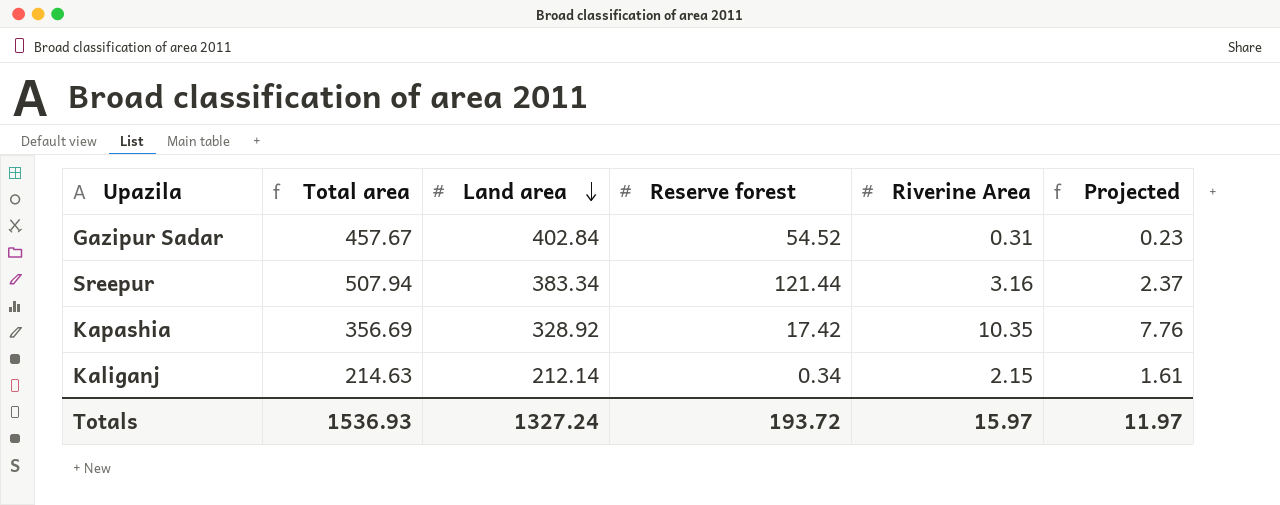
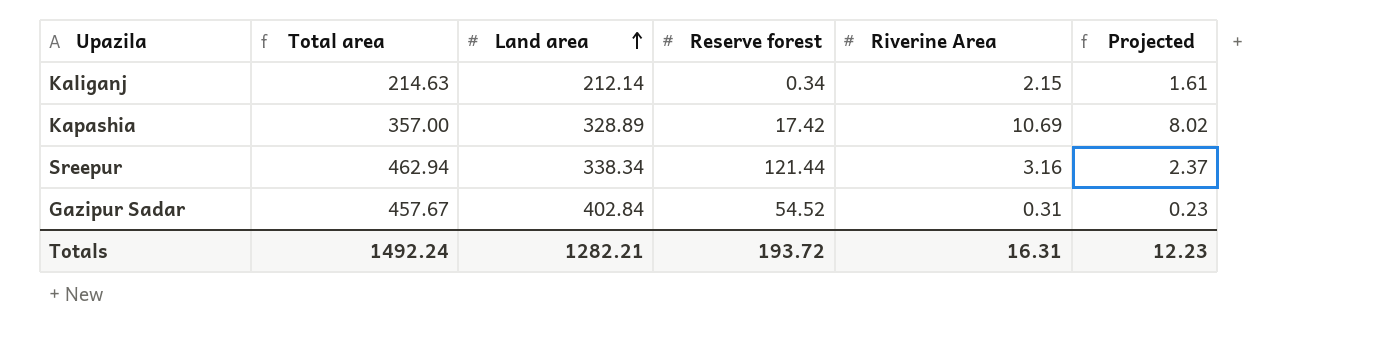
row order: Land area descending -> Land area ascending
Kapashia | Total area: 356.69 -> 357.00
Kapashia | Land area: 328.92 -> 328.89
Kapashia | Riverine Area: 10.35 -> 10.69
Kapashia | Projected: 7.76 -> 8.02
Sreepur | Total area: 507.94 -> 462.94
Sreepur | Land area: 383.34 -> 338.34
Totals | Total area: 1536.93 -> 1492.24
Totals | Land area: 1327.24 -> 1282.21
Totals | Riverine Area: 15.97 -> 16.31
Totals | Projected: 11.97 -> 12.23

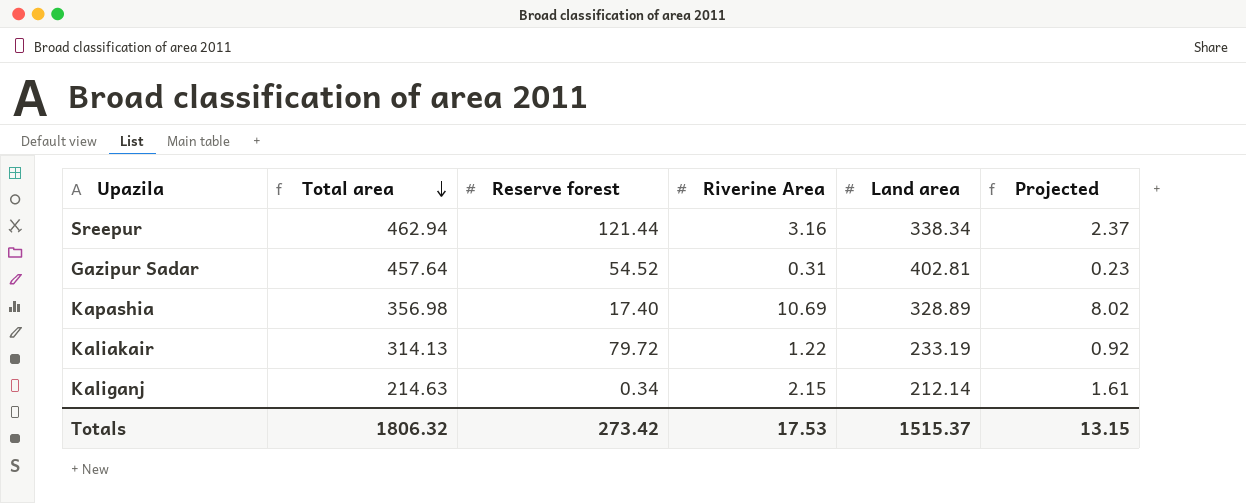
row order: Land area ascending -> Total area descending
column Land area | position: 3 -> 5
Gazipur Sadar | Total area: 457.67 -> 457.64
Gazipur Sadar | Land area: 402.84 -> 402.81
Kapashia | Total area: 357.00 -> 356.98
Kapashia | Reserve forest: 17.42 -> 17.40
row Kaliakair: none -> 314.13 | 79.72 | 1.22 | 233.19 | 0.92
Totals | Total area: 1492.24 -> 1806.32
Totals | Reserve forest: 193.72 -> 273.42
Totals | Riverine Area: 16.31 -> 17.53
Totals | Land area: 1282.21 -> 1515.37
Totals | Projected: 12.23 -> 13.15

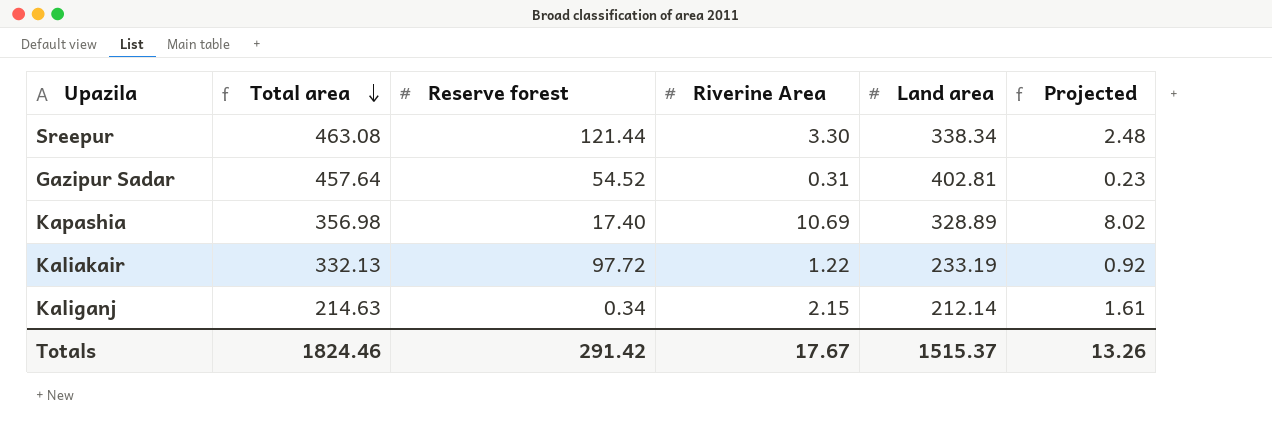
Sreepur | Total area: 462.94 -> 463.08
Sreepur | Riverine Area: 3.16 -> 3.30
Sreepur | Projected: 2.37 -> 2.48
Kaliakair | Total area: 314.13 -> 332.13
Kaliakair | Reserve forest: 79.72 -> 97.72
Totals | Total area: 1806.32 -> 1824.46
Totals | Reserve forest: 273.42 -> 291.42
Totals | Riverine Area: 17.53 -> 17.67
Totals | Projected: 13.15 -> 13.26

